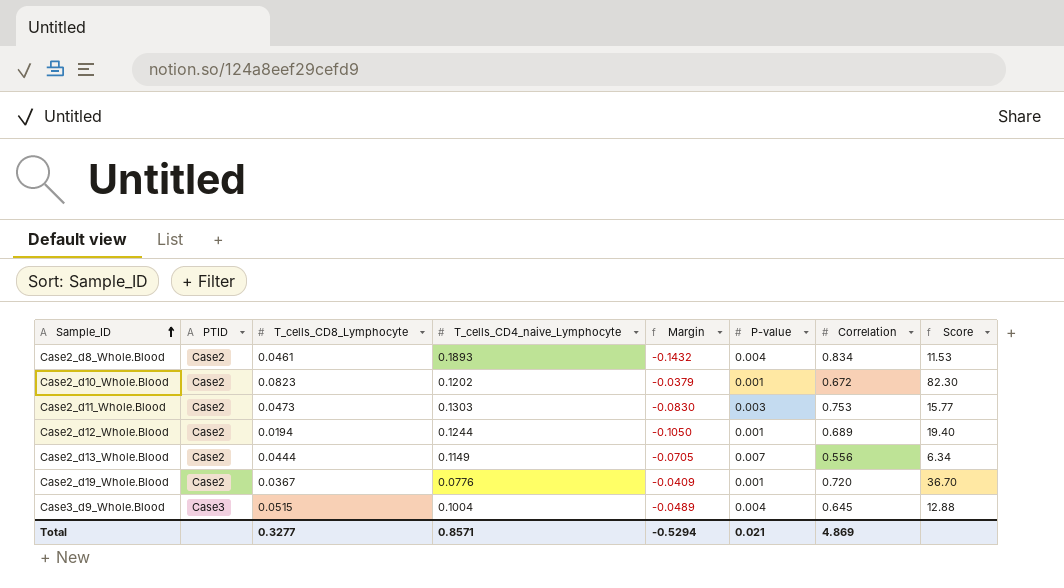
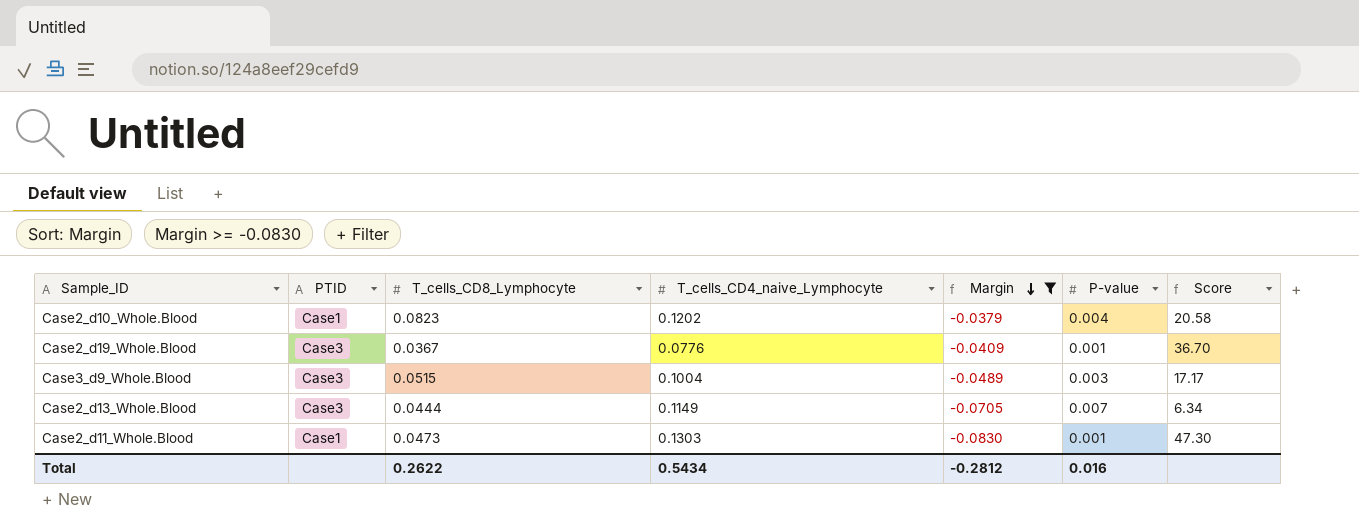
filter: none -> Margin >= -0.0830
row order: Sample_ID ascending -> Margin descending
column Correlation | position: 7 -> none
Case2_d10_Whole.Blood | PTID: Case2 -> Case1
Case2_d10_Whole.Blood | P-value: 0.001 -> 0.004
Case2_d10_Whole.Blood | Score: 82.30 -> 20.58
Case2_d19_Whole.Blood | PTID: Case2 -> Case3
Case3_d9_Whole.Blood | P-value: 0.004 -> 0.003
Case3_d9_Whole.Blood | Score: 12.88 -> 17.17
Case2_d13_Whole.Blood | PTID: Case2 -> Case3
Case2_d11_Whole.Blood | PTID: Case2 -> Case1
Case2_d11_Whole.Blood | P-value: 0.003 -> 0.001
Case2_d11_Whole.Blood | Score: 15.77 -> 47.30
Total | T_cells_CD8_Lymphocyte: 0.3277 -> 0.2622
Total | T_cells_CD4_naive_Lymphocyte: 0.8571 -> 0.5434
Total | Margin: -0.5294 -> -0.2812
Total | P-value: 0.021 -> 0.016

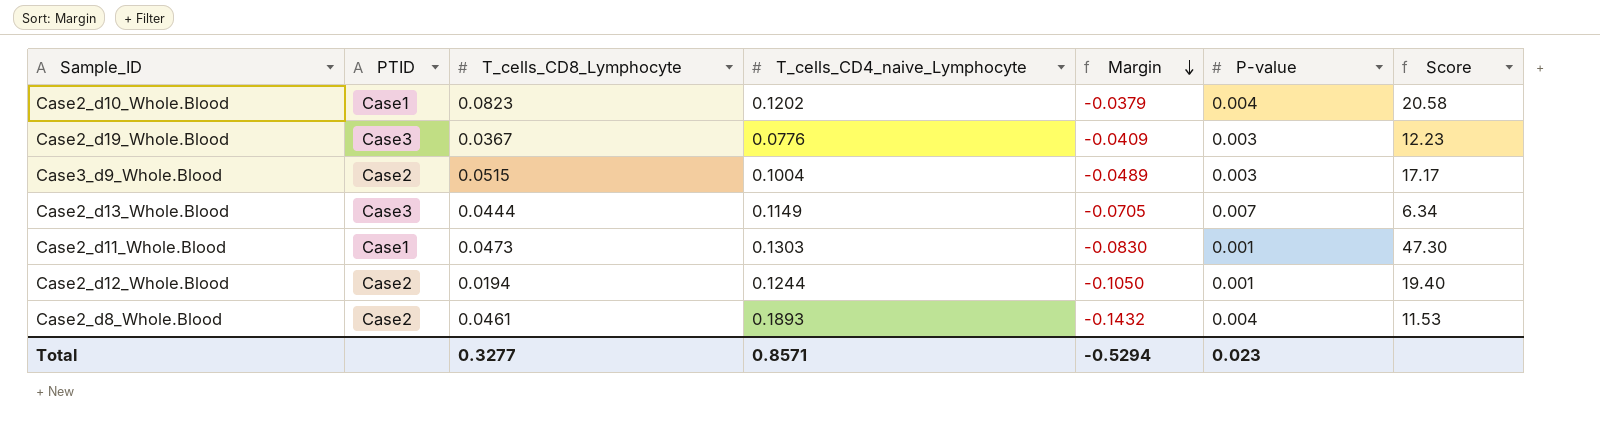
filter: Margin >= -0.0830 -> none
Case2_d19_Whole.Blood | P-value: 0.001 -> 0.003
Case2_d19_Whole.Blood | Score: 36.70 -> 12.23
Case3_d9_Whole.Blood | PTID: Case3 -> Case2
Total | T_cells_CD8_Lymphocyte: 0.2622 -> 0.3277
Total | T_cells_CD4_naive_Lymphocyte: 0.5434 -> 0.8571
Total | Margin: -0.2812 -> -0.5294
Total | P-value: 0.016 -> 0.023

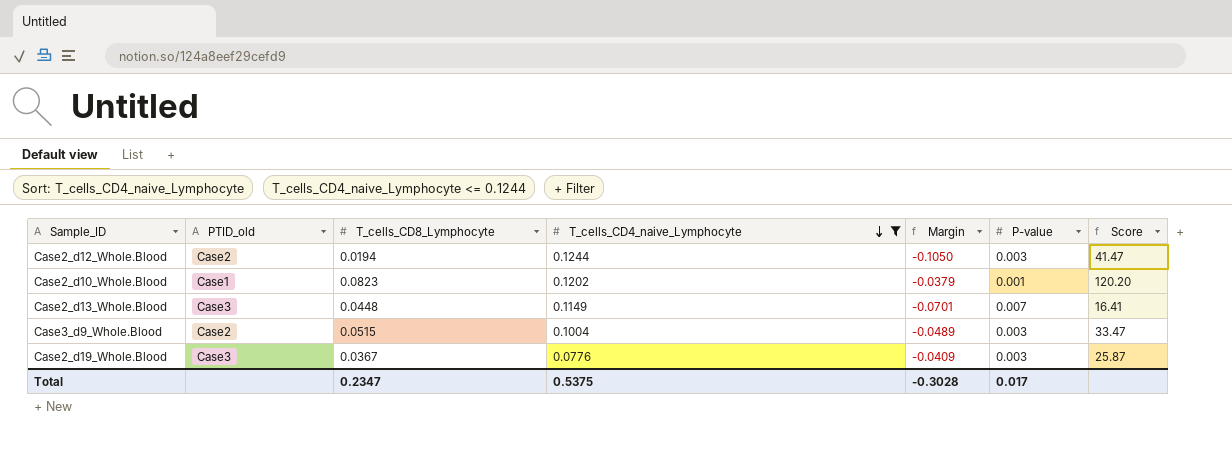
filter: none -> T_cells_CD4_naive_Lymphocyte <= 0.1244
row order: Margin descending -> T_cells_CD4_naive_Lymphocyte descending
column name: PTID -> PTID_old
column Score | formula: [T_cells_CD8_Lymphocyte] / [P-value] -> [T_cells_CD4_naive_Lymphocyte] / [P-value]
Case2_d12_Whole.Blood | P-value: 0.001 -> 0.003
Case2_d10_Whole.Blood | P-value: 0.004 -> 0.001
Case2_d13_Whole.Blood | T_cells_CD8_Lymphocyte: 0.0444 -> 0.0448
Case2_d13_Whole.Blood | Margin: -0.0705 -> -0.0701
Total | T_cells_CD8_Lymphocyte: 0.3277 -> 0.2347
Total | T_cells_CD4_naive_Lymphocyte: 0.8571 -> 0.5375
Total | Margin: -0.5294 -> -0.3028
Total | P-value: 0.023 -> 0.017

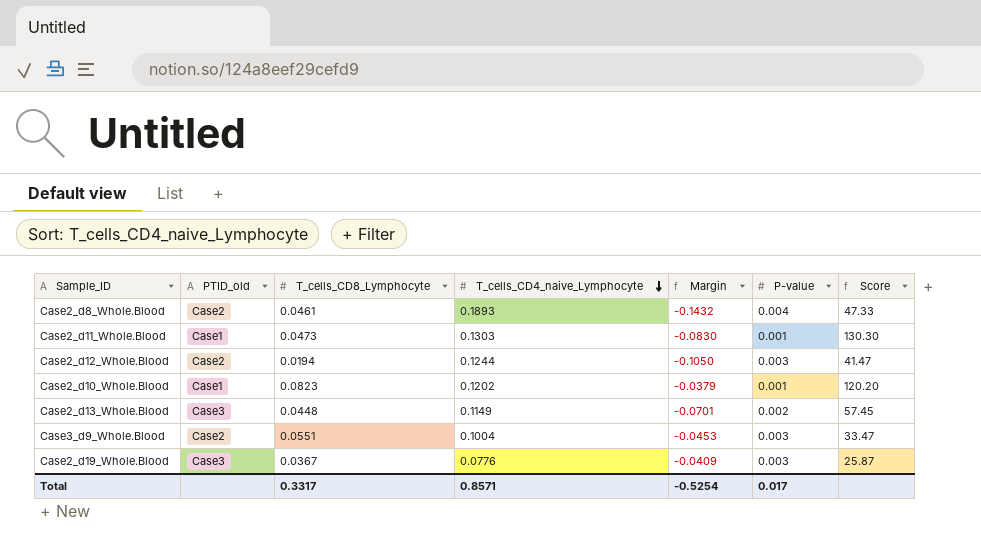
filter: T_cells_CD4_naive_Lymphocyte <= 0.1244 -> none
Case2_d13_Whole.Blood | P-value: 0.007 -> 0.002
Case2_d13_Whole.Blood | Score: 16.41 -> 57.45
Case3_d9_Whole.Blood | T_cells_CD8_Lymphocyte: 0.0515 -> 0.0551
Case3_d9_Whole.Blood | Margin: -0.0489 -> -0.0453
Total | T_cells_CD8_Lymphocyte: 0.2347 -> 0.3317
Total | T_cells_CD4_naive_Lymphocyte: 0.5375 -> 0.8571
Total | Margin: -0.3028 -> -0.5254

